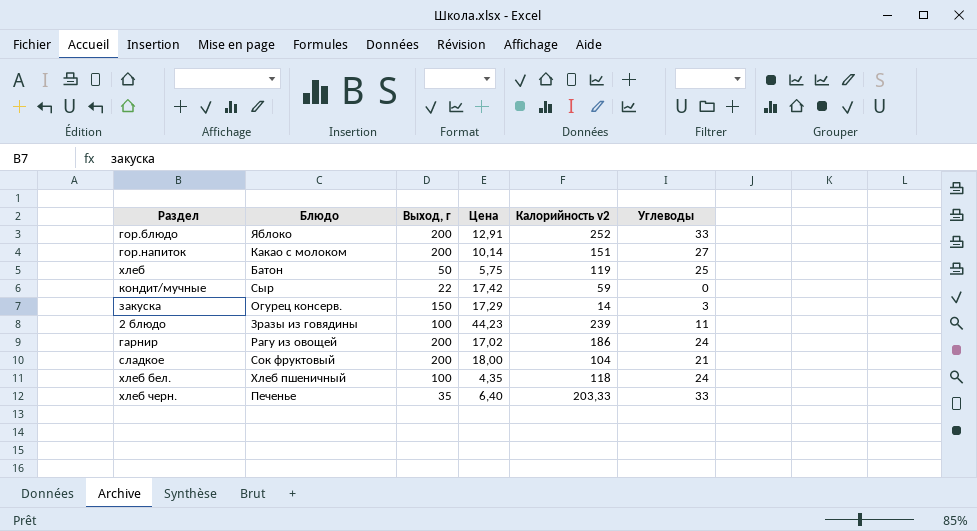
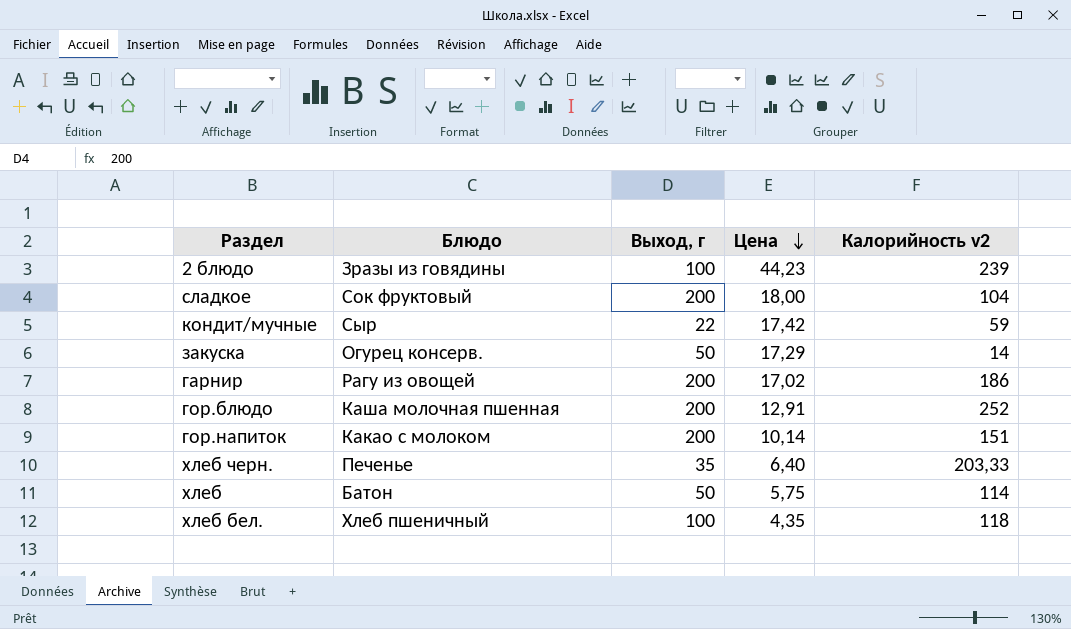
row order: none -> Цена descending
column Углеводы | position: 6 -> none
закуска | Выход, г: 150 -> 50
гор.блюдо | Блюдо: Яблоко -> Каша молочная пшенная
хлеб | Калорийность v2: 119 -> 114

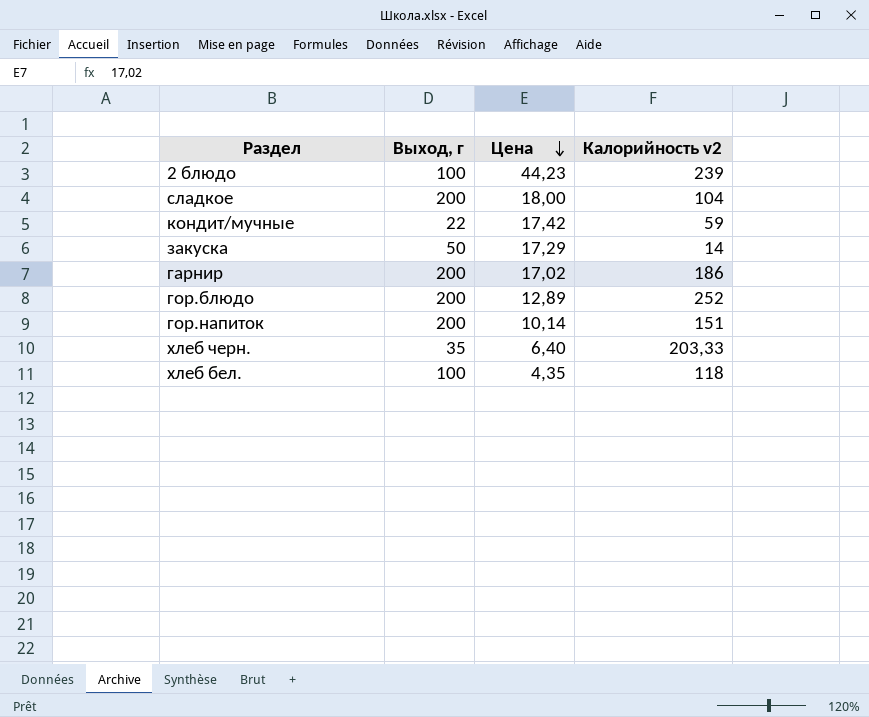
column Блюдо | position: 2 -> none
row хлеб: Батон | 50 | 5,75 | 114 -> none
гор.блюдо | Цена: 12,91 -> 12,89

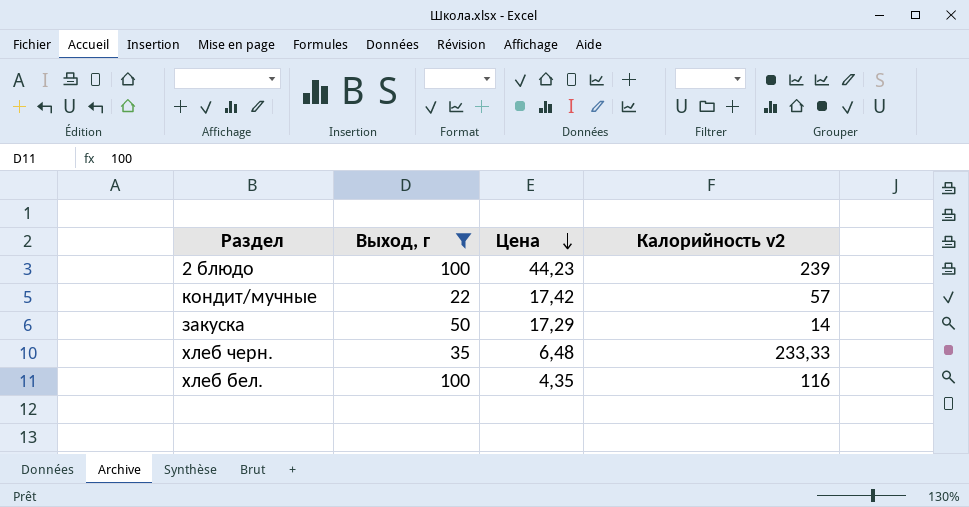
filter: none -> Выход, г != 200
кондит/мучные | Калорийность v2: 59 -> 57
хлеб черн. | Цена: 6,40 -> 6,48
хлеб черн. | Калорийность v2: 203,33 -> 233,33
хлеб бел. | Калорийность v2: 118 -> 116

